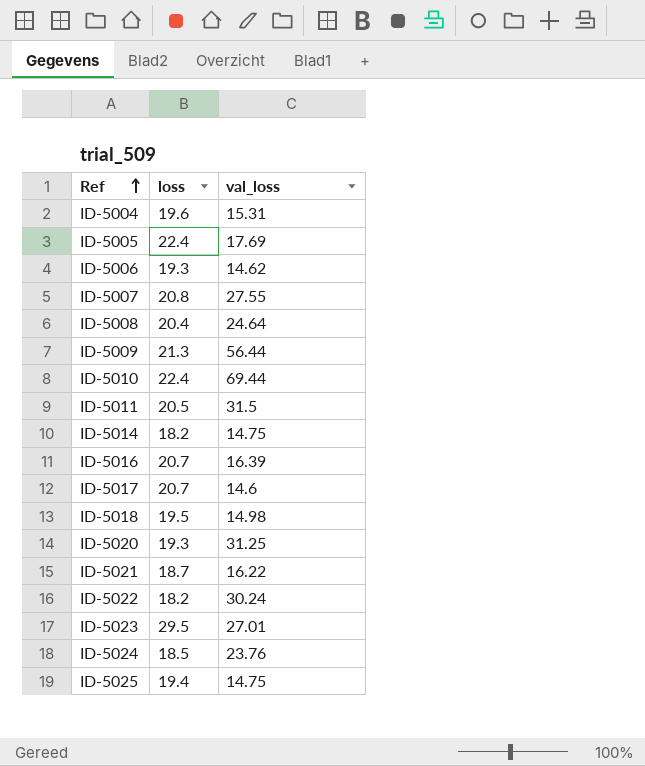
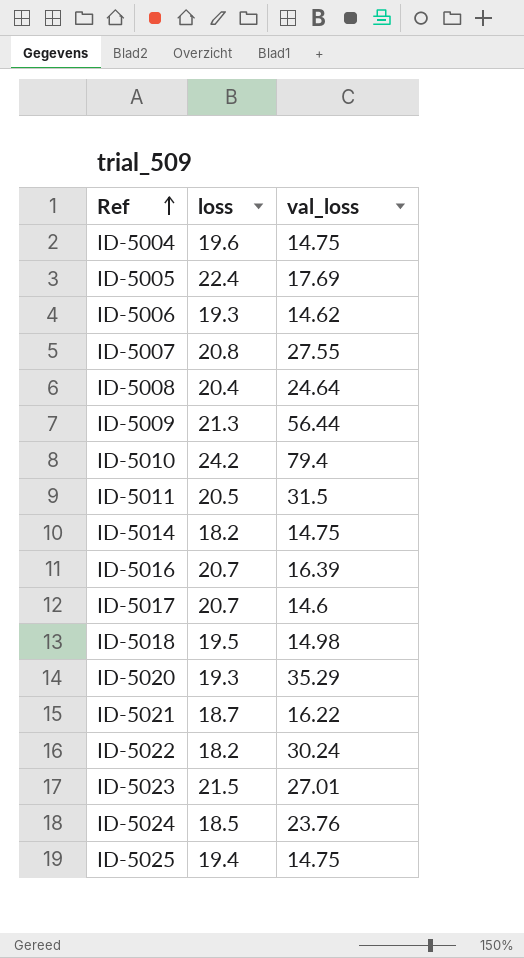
ID-5004 | val_loss: 15.31 -> 14.75
ID-5010 | loss: 22.4 -> 24.2
ID-5010 | val_loss: 69.44 -> 79.4
ID-5020 | val_loss: 31.25 -> 35.29
ID-5023 | loss: 29.5 -> 21.5

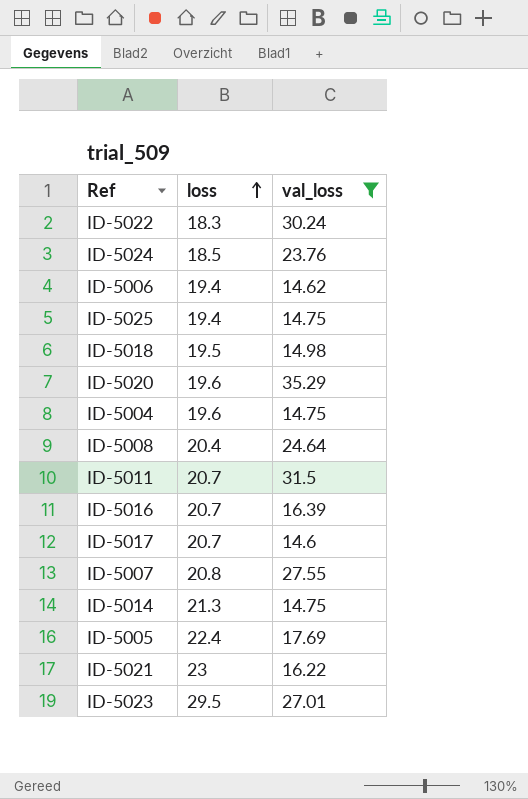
filter: none -> val_loss <= 35.29
row order: Ref ascending -> loss ascending
ID-5022 | loss: 18.2 -> 18.3
ID-5006 | loss: 19.3 -> 19.4
ID-5020 | loss: 19.3 -> 19.6
ID-5011 | loss: 20.5 -> 20.7
ID-5014 | loss: 18.2 -> 21.3
ID-5021 | loss: 18.7 -> 23
ID-5023 | loss: 21.5 -> 29.5

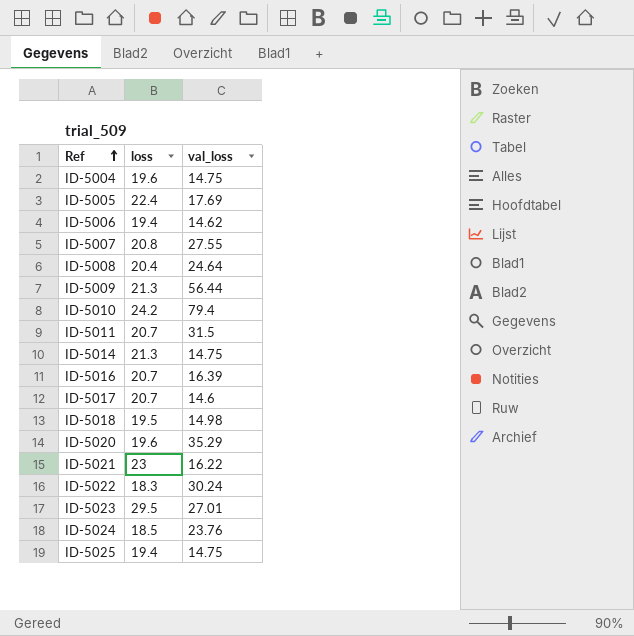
filter: val_loss <= 35.29 -> none
row order: loss ascending -> Ref ascending

